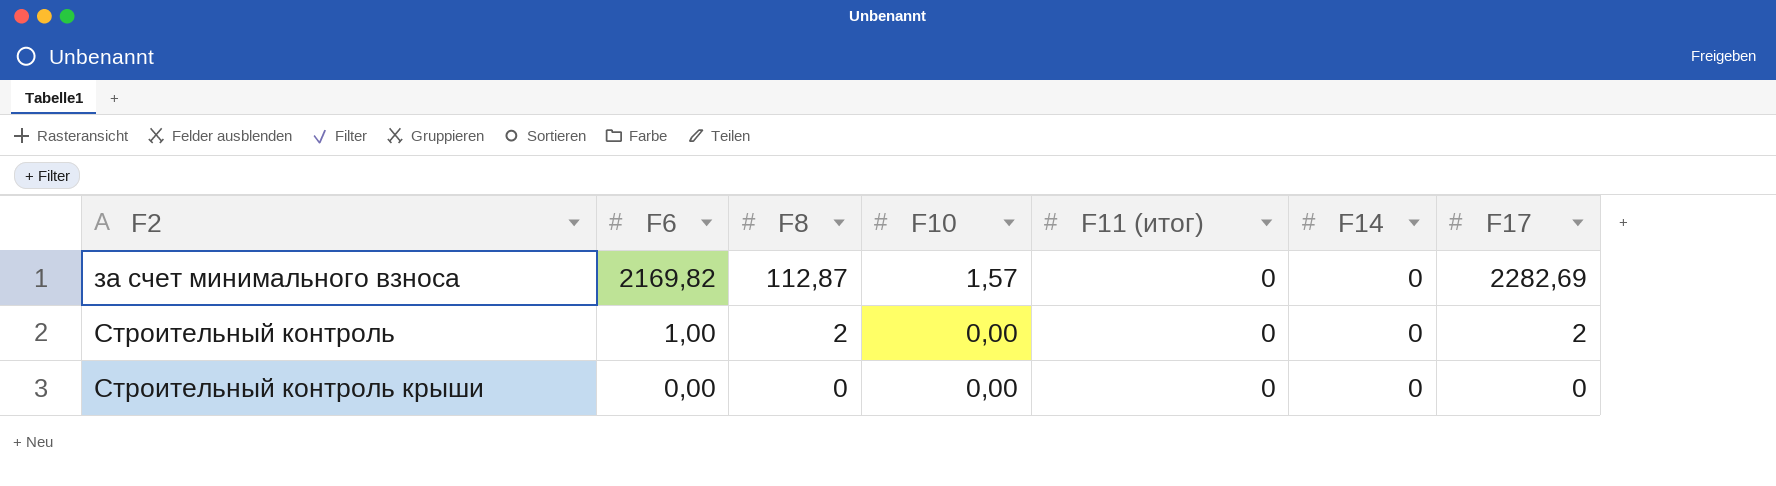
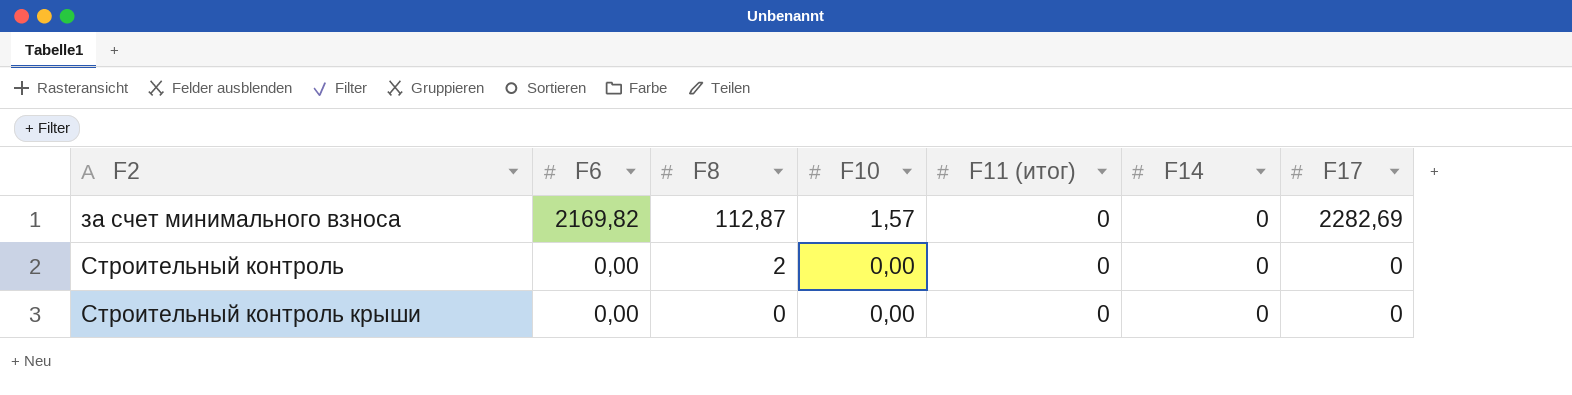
Строительный контроль | F6: 1,00 -> 0,00
Строительный контроль | F17: 2 -> 0

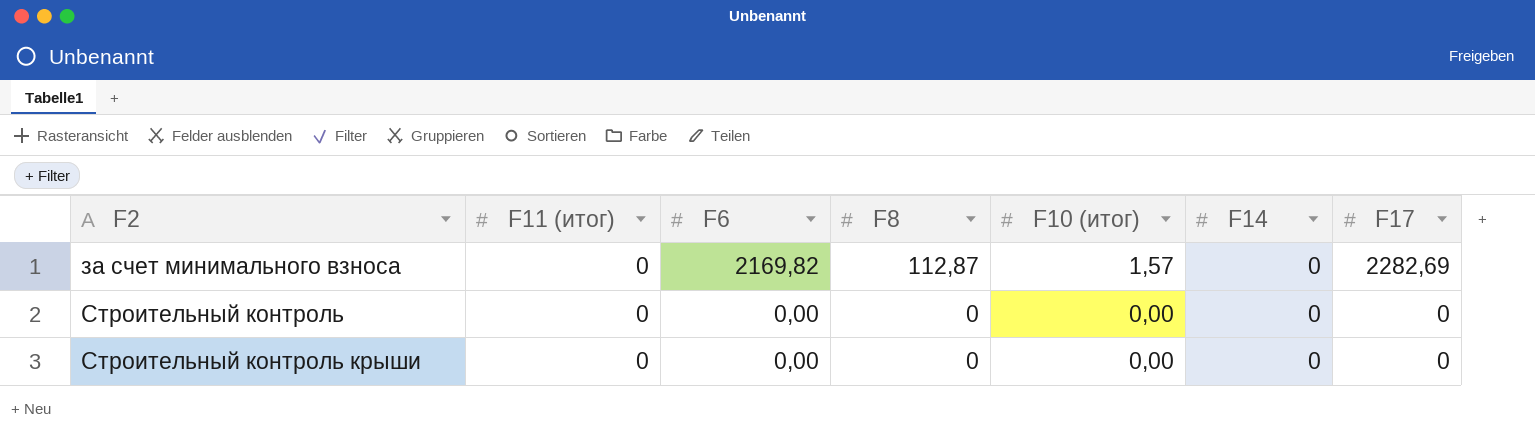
column F11 (итог) | position: 5 -> 2
column name: F10 -> F10 (итог)
Строительный контроль | F8: 2 -> 0

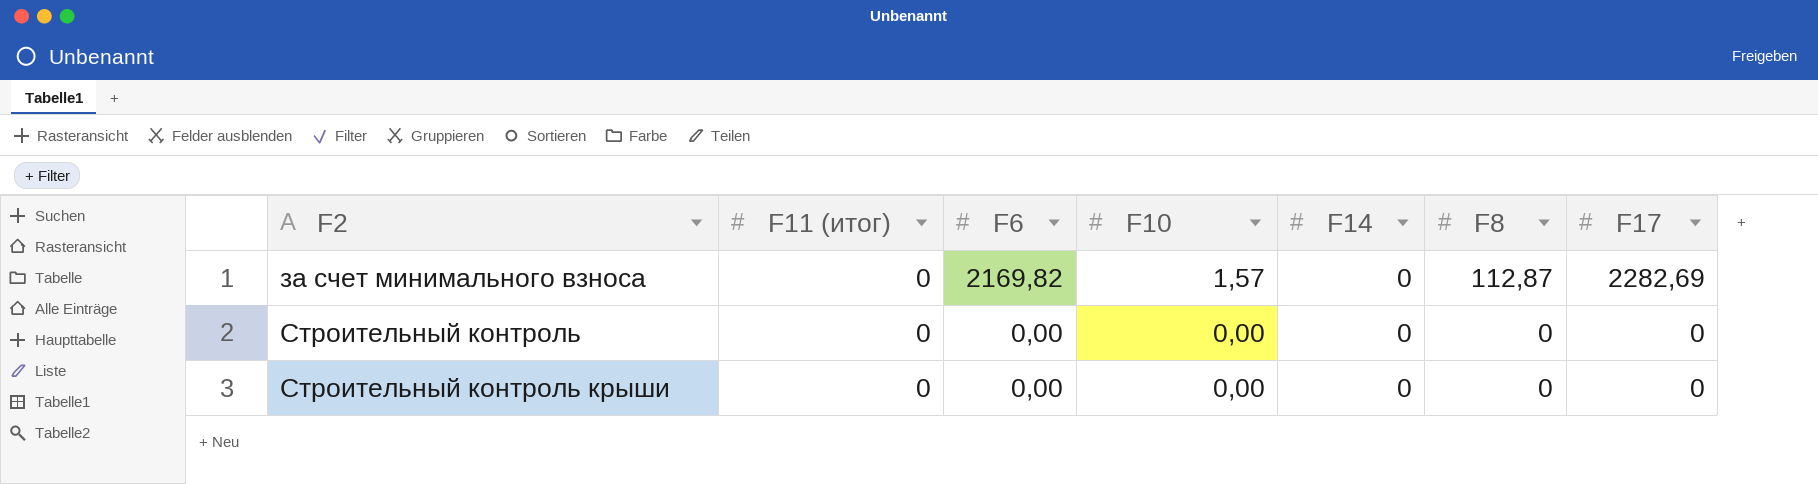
column name: F10 (итог) -> F10
column F8 | position: 4 -> 6

